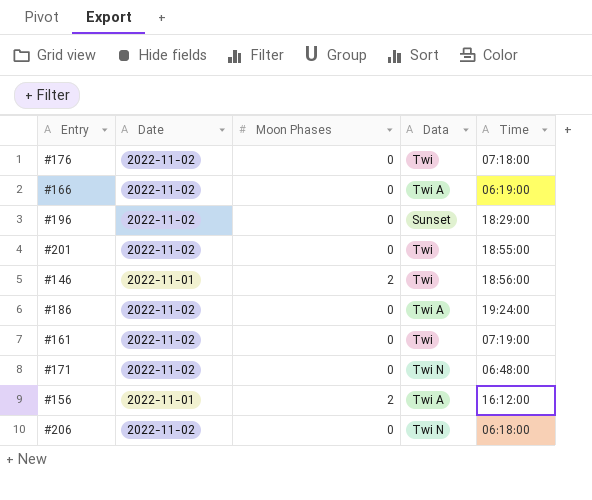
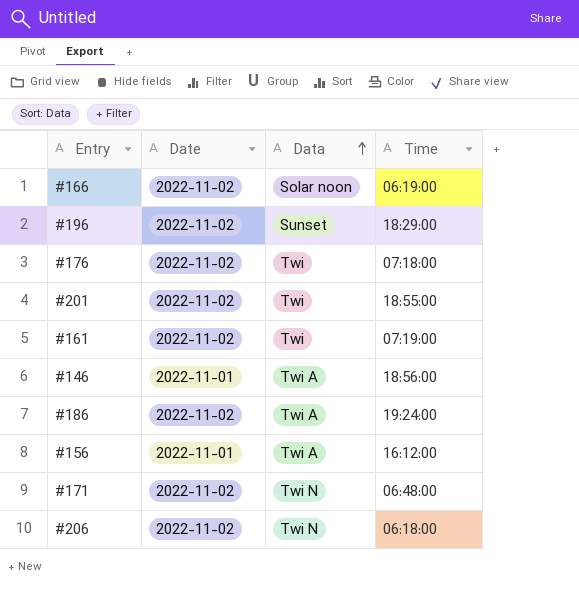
row order: none -> Data ascending
column Moon Phases | position: 3 -> none
#166 | Data: Twi A -> Solar noon
#146 | Data: Twi -> Twi A

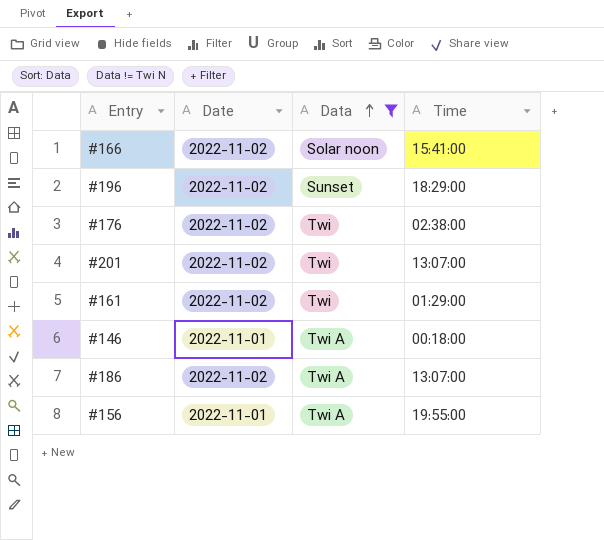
filter: none -> Data != Twi N
#166 | Time: 06:19:00 -> 15:41:00
#176 | Time: 07:18:00 -> 02:38:00
#201 | Time: 18:55:00 -> 13:07:00
#161 | Time: 07:19:00 -> 01:29:00
#146 | Time: 18:56:00 -> 00:18:00
#186 | Time: 19:24:00 -> 13:07:00
#156 | Time: 16:12:00 -> 19:55:00

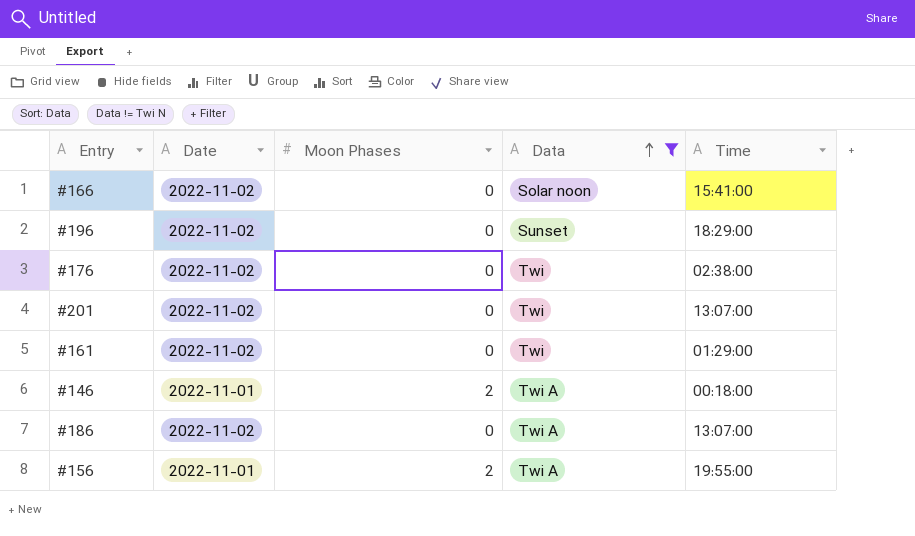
column Moon Phases | position: none -> 3

